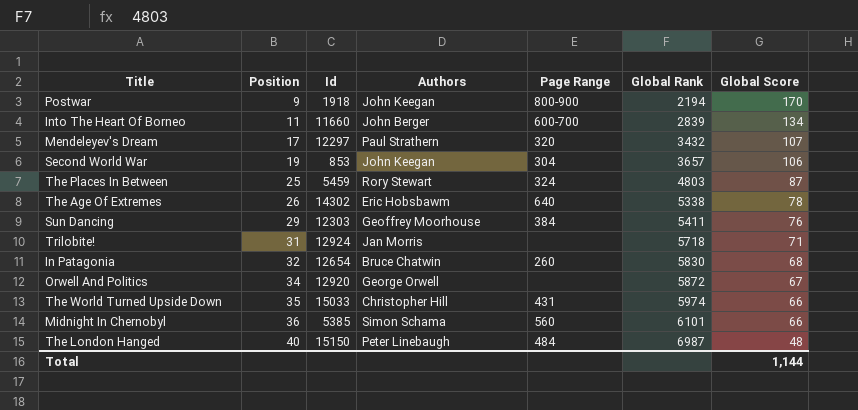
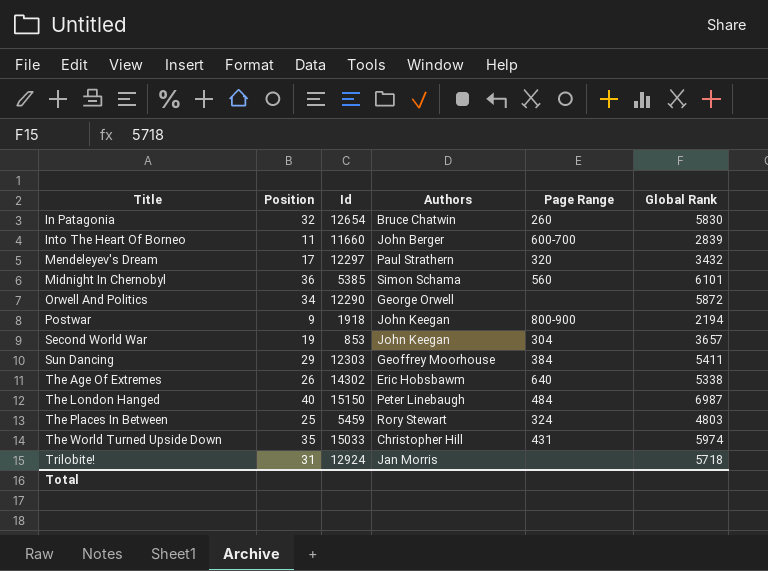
row order: Position ascending -> Title ascending
column Global Score | position: 7 -> none
Orwell And Politics | Id: 12920 -> 12290

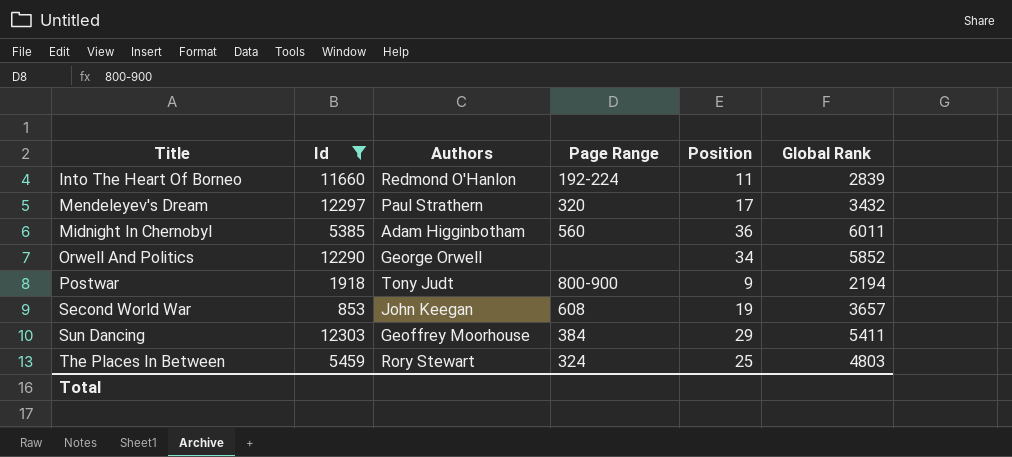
filter: none -> Id <= 12303
column Position | position: 2 -> 5
Into The Heart Of Borneo | Authors: John Berger -> Redmond O'Hanlon
Into The Heart Of Borneo | Page Range: 600-700 -> 192-224
Midnight In Chernobyl | Authors: Simon Schama -> Adam Higginbotham
Midnight In Chernobyl | Global Rank: 6101 -> 6011
Orwell And Politics | Global Rank: 5872 -> 5852
Postwar | Authors: John Keegan -> Tony Judt
Second World War | Page Range: 304 -> 608

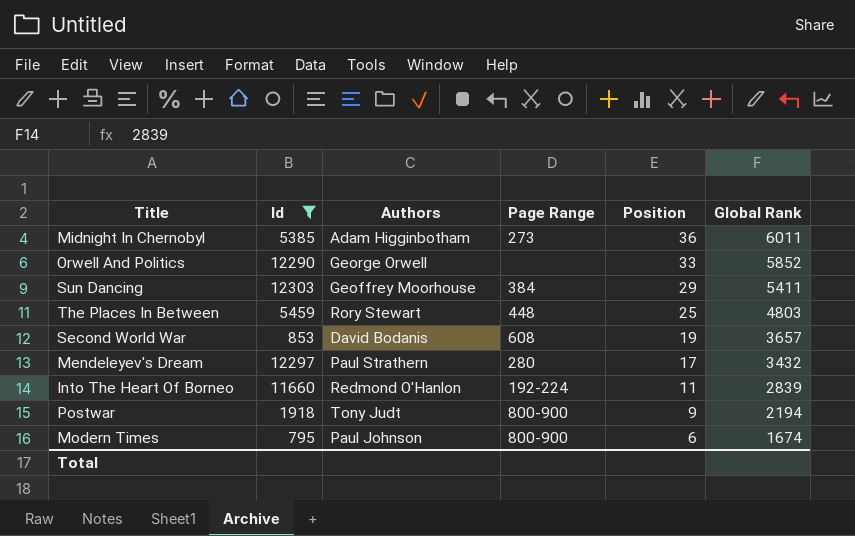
row order: Title ascending -> Position descending
Midnight In Chernobyl | Page Range: 560 -> 273
Orwell And Politics | Position: 34 -> 33
The Places In Between | Page Range: 324 -> 448
Second World War | Authors: John Keegan -> David Bodanis
Mendeleyev's Dream | Page Range: 320 -> 280
row Modern Times: none -> 795 | Paul Johnson | 800-900 | 6 | 1674

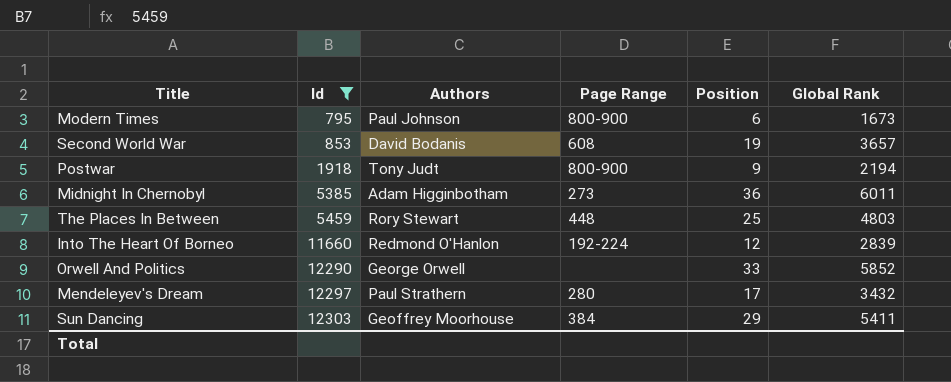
row order: Position descending -> Id ascending
Modern Times | Global Rank: 1674 -> 1673
Into The Heart Of Borneo | Position: 11 -> 12

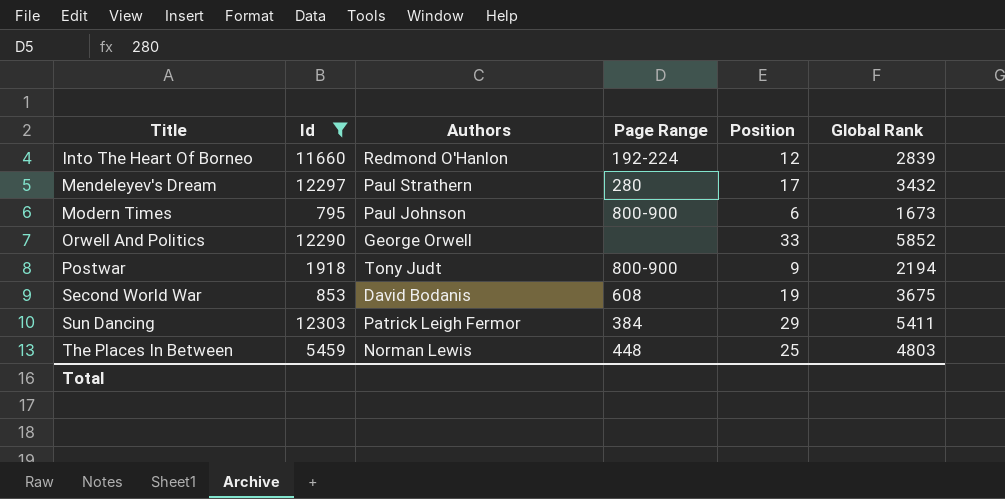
row order: Id ascending -> Title ascending
row Midnight In Chernobyl: 5385 | Adam Higginbotham | 273 | 36 | 6011 -> none
Second World War | Global Rank: 3657 -> 3675
Sun Dancing | Authors: Geoffrey Moorhouse -> Patrick Leigh Fermor
The Places In Between | Authors: Rory Stewart -> Norman Lewis

